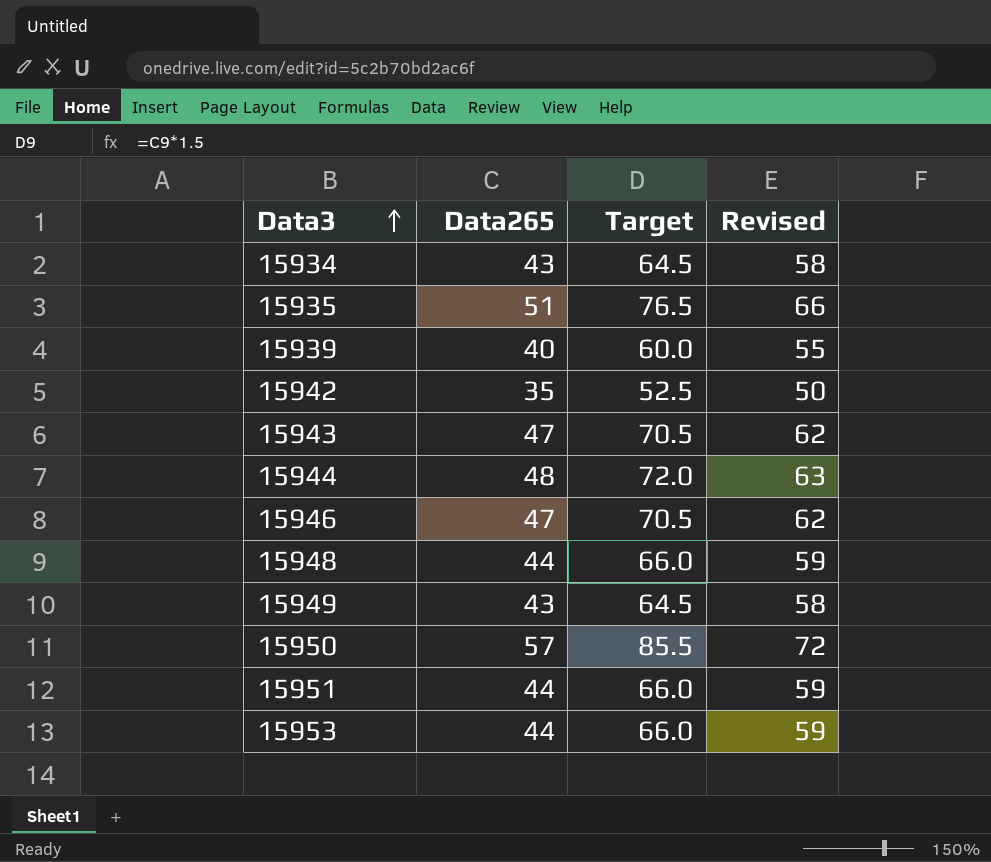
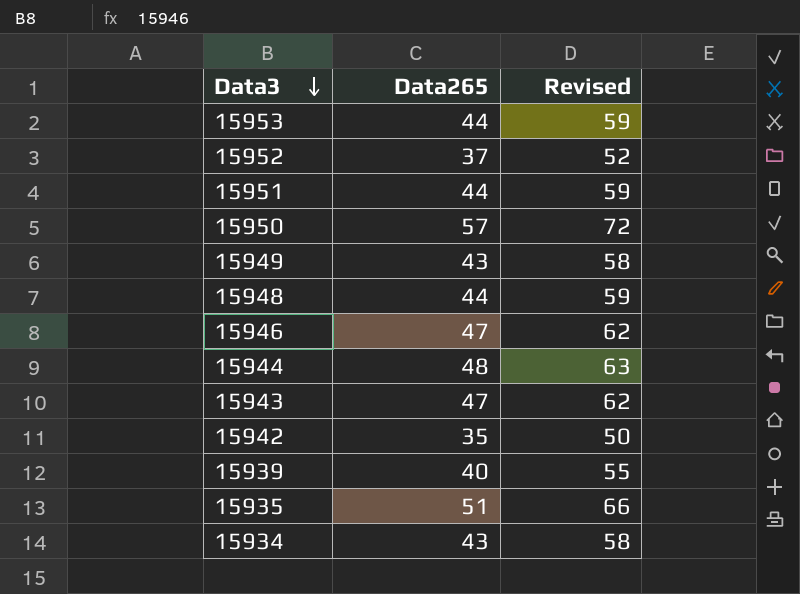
row order: Data3 ascending -> Data3 descending
column Target | formula: [Data265] * 1.5 -> none
row 15952: none -> 37 | 52

